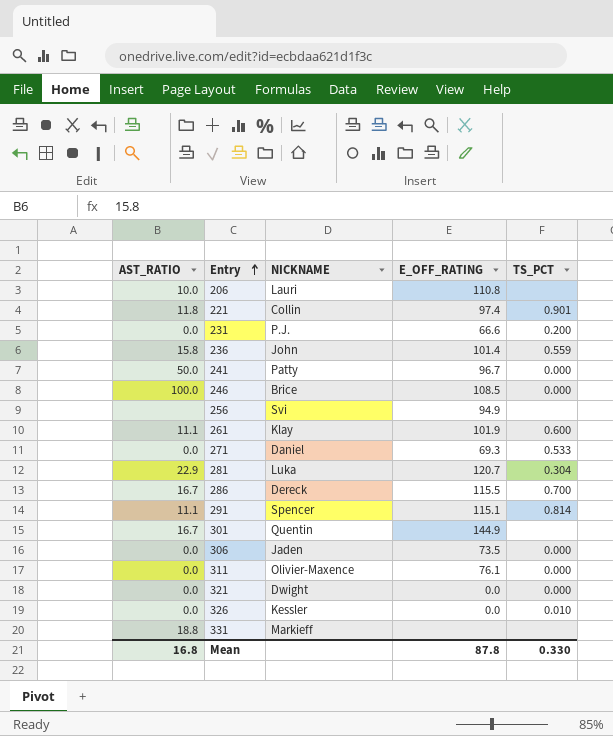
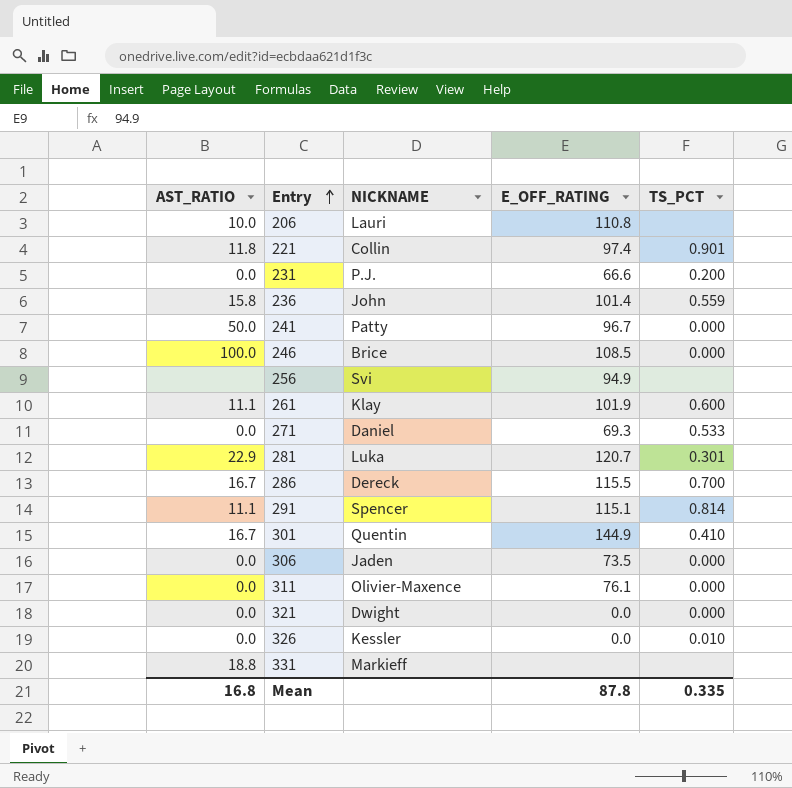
281 | TS_PCT: 0.304 -> 0.301
301 | TS_PCT: none -> 0.410
Mean | TS_PCT: 0.330 -> 0.335

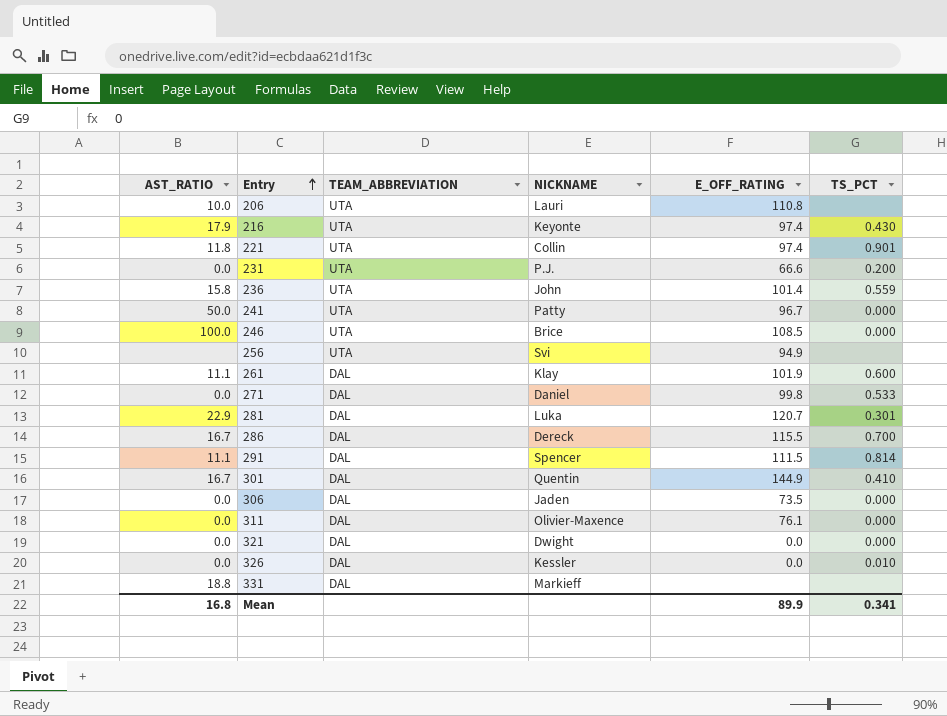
column TEAM_ABBREVIATION | position: none -> 3
row 216: none -> 17.9 | UTA | Keyonte | 97.4 | 0.430
271 | E_OFF_RATING: 69.3 -> 99.8
291 | E_OFF_RATING: 115.1 -> 111.5
Mean | E_OFF_RATING: 87.8 -> 89.9
Mean | TS_PCT: 0.335 -> 0.341

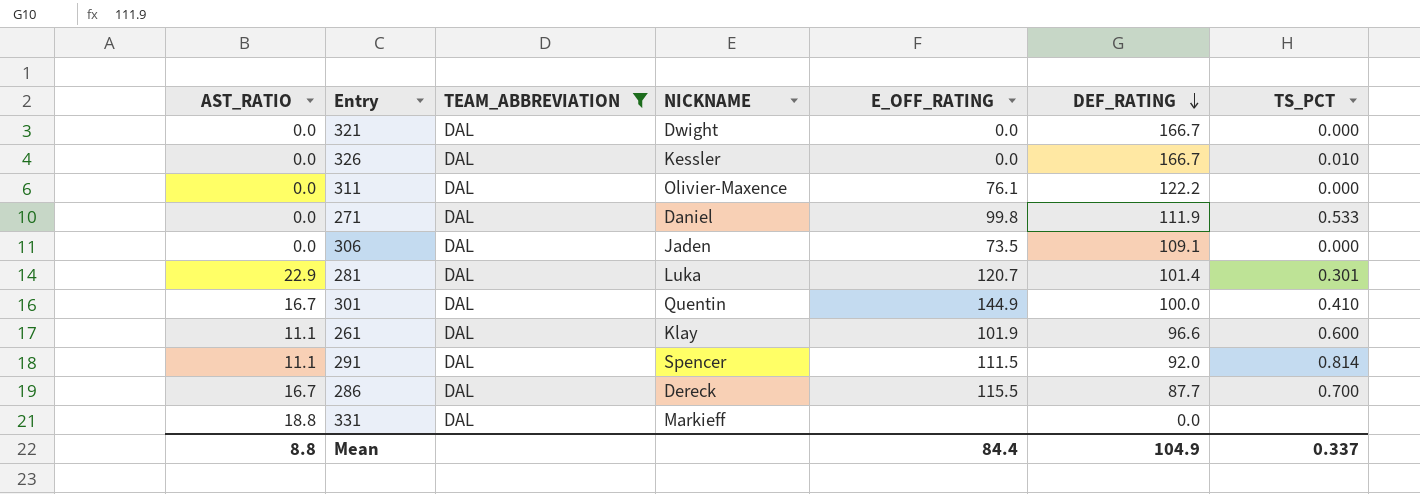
filter: none -> TEAM_ABBREVIATION = DAL
row order: Entry ascending -> DEF_RATING descending
column DEF_RATING | position: none -> 6
Mean | AST_RATIO: 16.8 -> 8.8
Mean | E_OFF_RATING: 89.9 -> 84.4
Mean | TS_PCT: 0.341 -> 0.337

